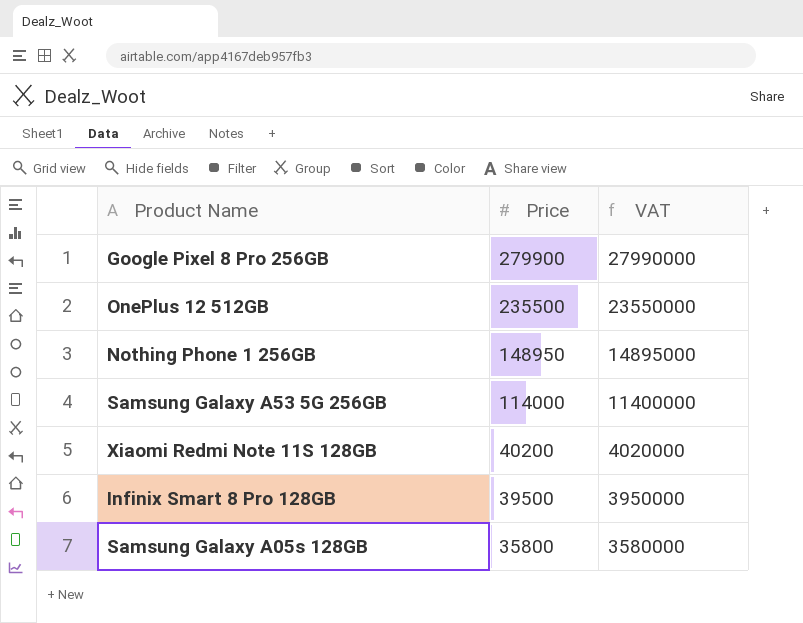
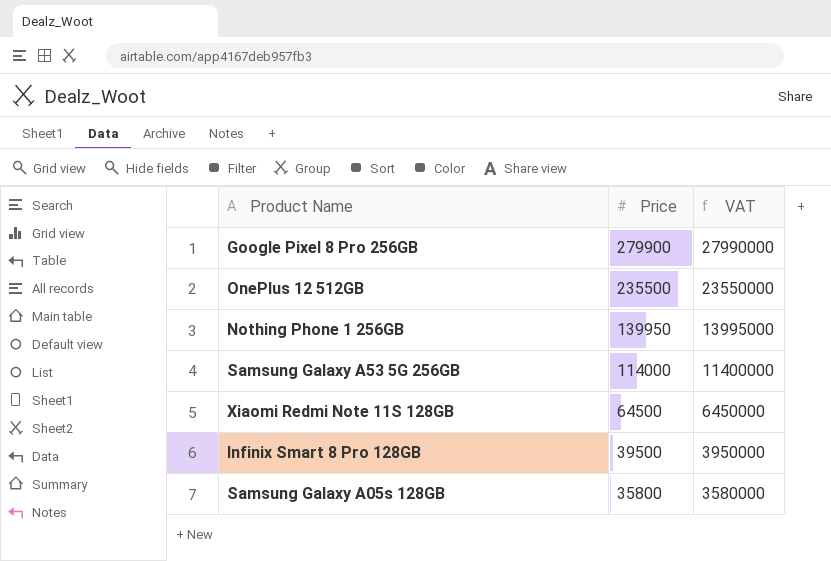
Nothing Phone 1 256GB | Price: 148950 -> 139950
Nothing Phone 1 256GB | VAT: 14895000 -> 13995000
Xiaomi Redmi Note 11S 128GB | Price: 40200 -> 64500
Xiaomi Redmi Note 11S 128GB | VAT: 4020000 -> 6450000

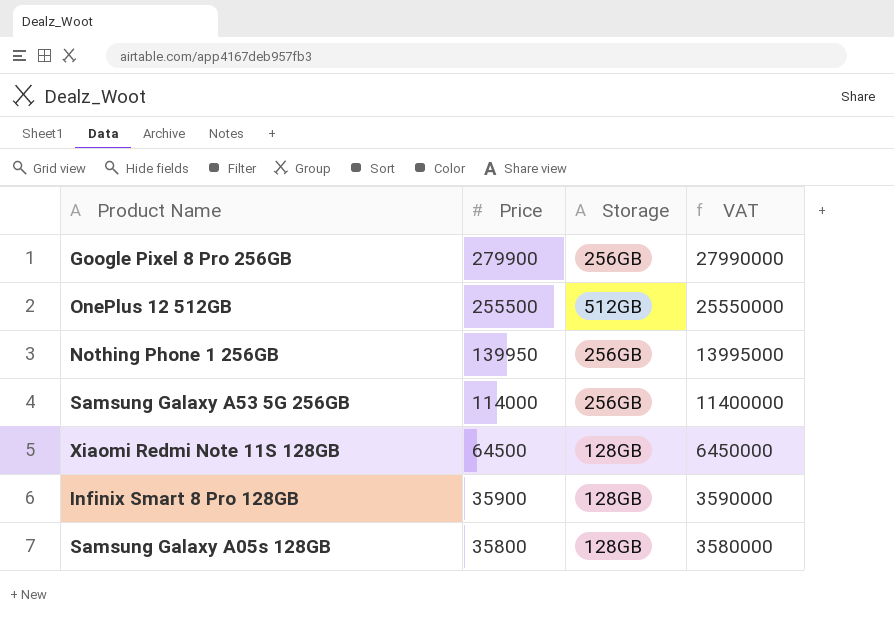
column Storage | position: none -> 3
OnePlus 12 512GB | Price: 235500 -> 255500
OnePlus 12 512GB | VAT: 23550000 -> 25550000
Infinix Smart 8 Pro 128GB | Price: 39500 -> 35900
Infinix Smart 8 Pro 128GB | VAT: 3950000 -> 3590000

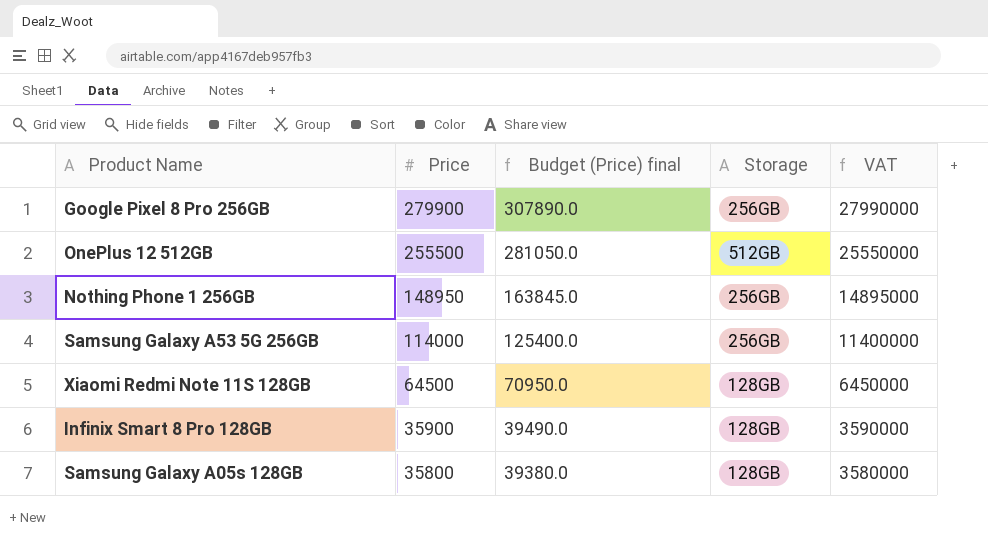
column Budget (Price) final | formula: none -> [Price] * 1.1
Nothing Phone 1 256GB | Price: 139950 -> 148950
Nothing Phone 1 256GB | VAT: 13995000 -> 14895000

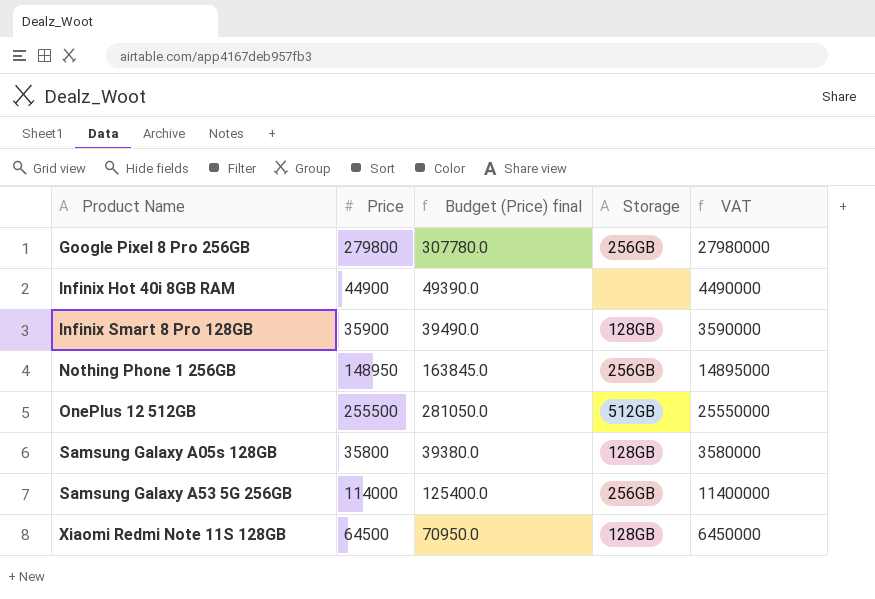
row order: Price descending -> Product Name ascending
Google Pixel 8 Pro 256GB | Price: 279900 -> 279800
Google Pixel 8 Pro 256GB | Budget (Price) final: 307890.0 -> 307780.0
Google Pixel 8 Pro 256GB | VAT: 27990000 -> 27980000
row Infinix Hot 40i 8GB RAM: none -> 44900 | 49390.0 | none | 4490000

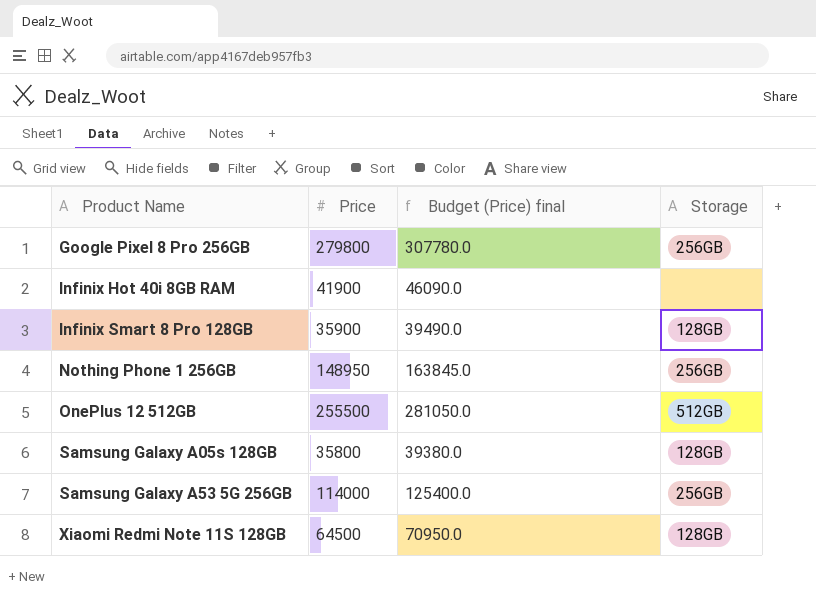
column VAT | formula: [Price] * 100 -> none
Infinix Hot 40i 8GB RAM | Price: 44900 -> 41900
Infinix Hot 40i 8GB RAM | Budget (Price) final: 49390.0 -> 46090.0

